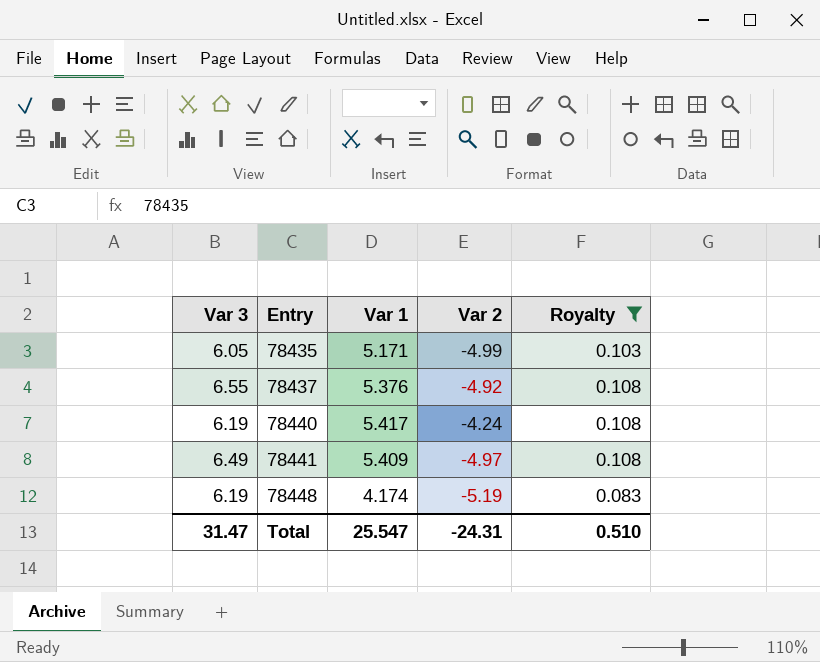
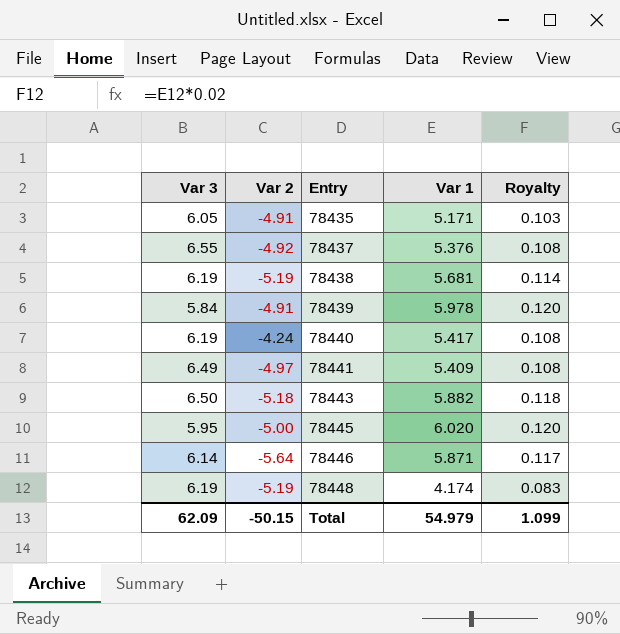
filter: Royalty <= 0.108 -> none
column Var 2 | position: 4 -> 2
78435 | Var 2: -4.99 -> -4.91
Total | Var 3: 31.47 -> 62.09
Total | Var 2: -24.31 -> -50.15
Total | Var 1: 25.547 -> 54.979
Total | Royalty: 0.510 -> 1.099

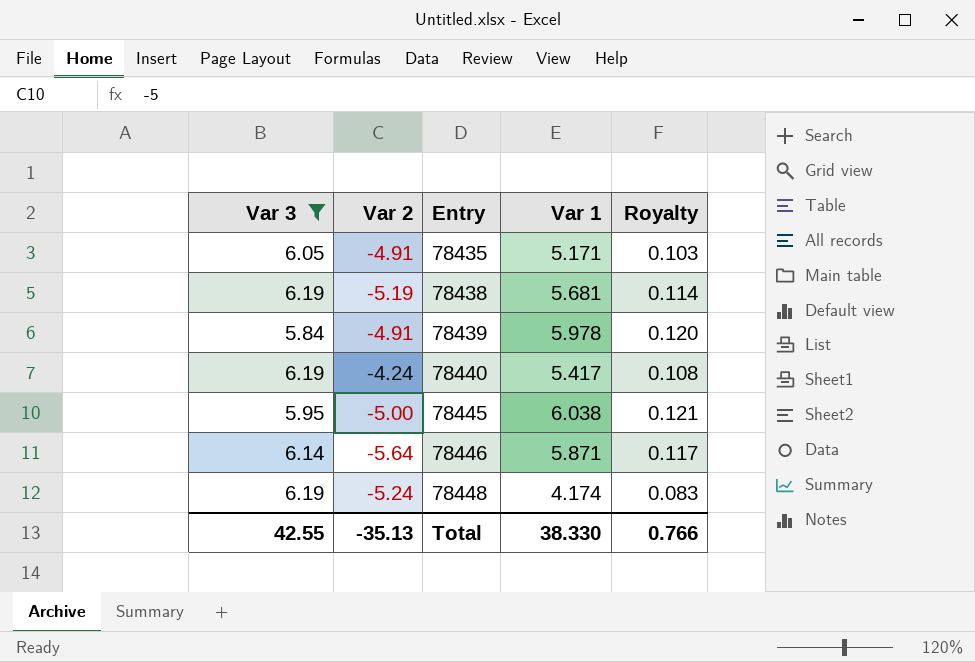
filter: none -> Var 3 <= 6.19
78445 | Var 1: 6.020 -> 6.038
78445 | Royalty: 0.120 -> 0.121
78448 | Var 2: -5.19 -> -5.24
Total | Var 3: 62.09 -> 42.55
Total | Var 2: -50.15 -> -35.13
Total | Var 1: 54.979 -> 38.330
Total | Royalty: 1.099 -> 0.766

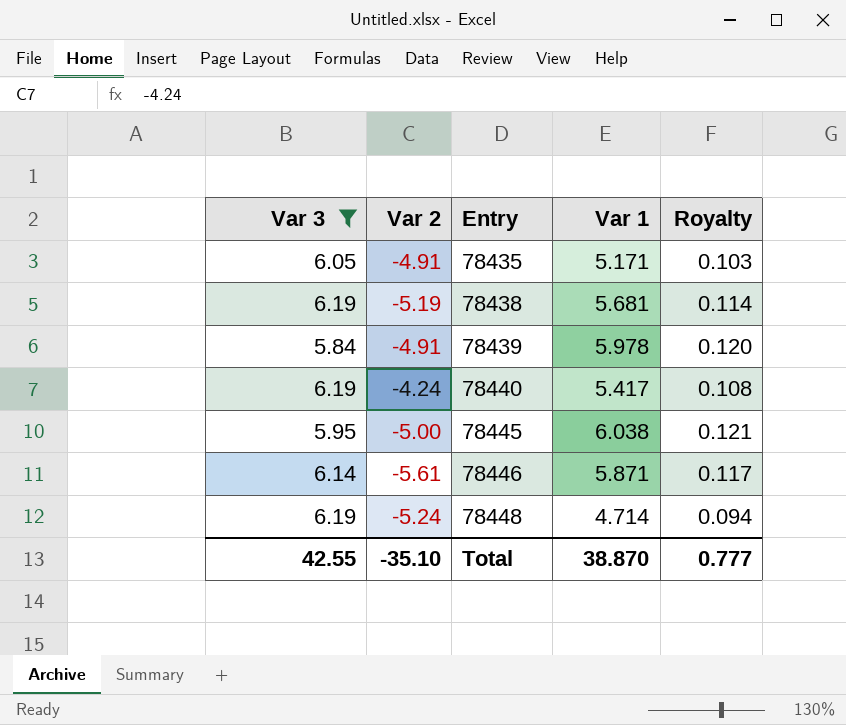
78446 | Var 2: -5.64 -> -5.61
78448 | Var 1: 4.174 -> 4.714
78448 | Royalty: 0.083 -> 0.094
Total | Var 2: -35.13 -> -35.10
Total | Var 1: 38.330 -> 38.870
Total | Royalty: 0.766 -> 0.777

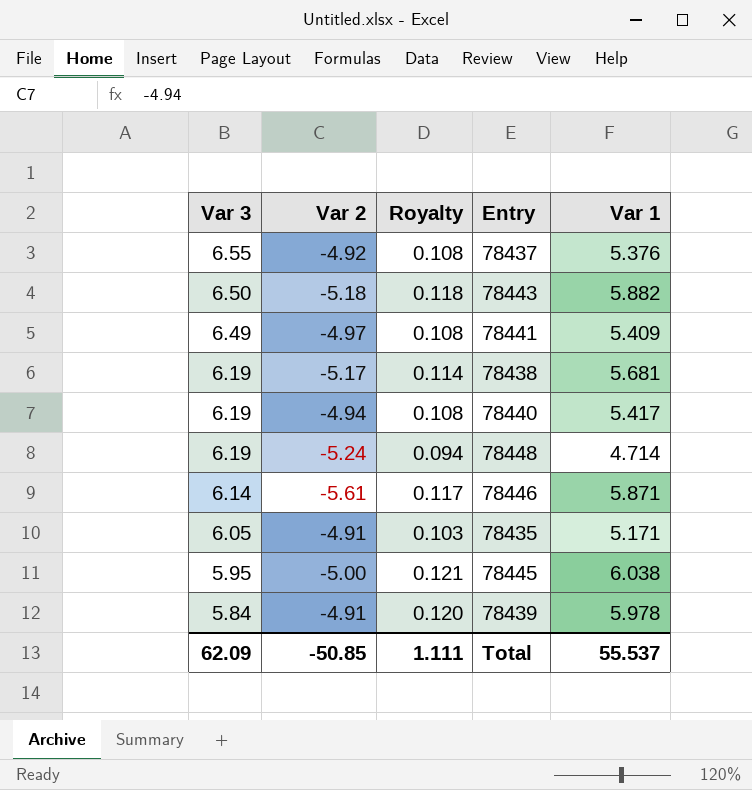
filter: Var 3 <= 6.19 -> none
row order: Entry ascending -> Var 3 descending
column Royalty | position: 5 -> 3
78438 | Var 2: -5.19 -> -5.17
78440 | Var 2: -4.24 -> -4.94
Total | Var 3: 42.55 -> 62.09
Total | Var 2: -35.10 -> -50.85
Total | Royalty: 0.777 -> 1.111
Total | Var 1: 38.870 -> 55.537

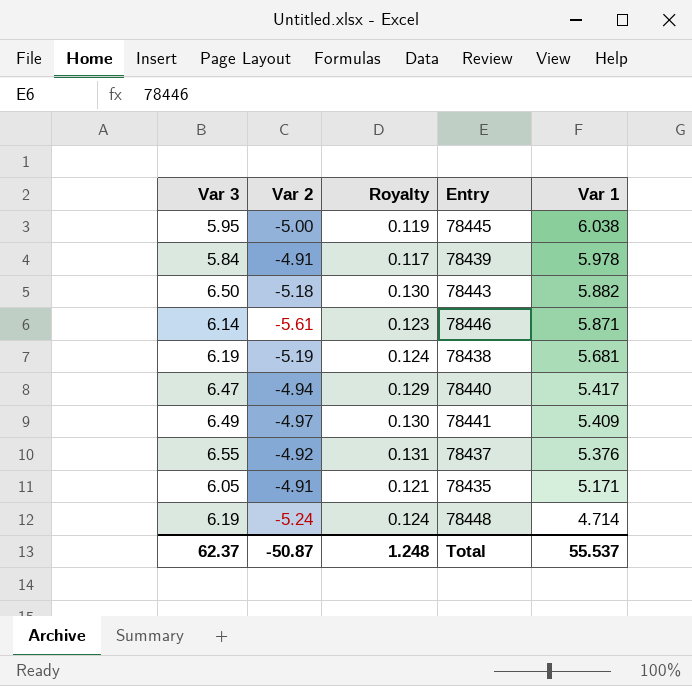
row order: Var 3 descending -> Var 1 descending
column Royalty | formula: [Var 1] * 0.02 -> [Var 3] * 0.02
78438 | Var 2: -5.17 -> -5.19
78440 | Var 3: 6.19 -> 6.47
Total | Var 3: 62.09 -> 62.37
Total | Var 2: -50.85 -> -50.87
Total | Royalty: 1.111 -> 1.248

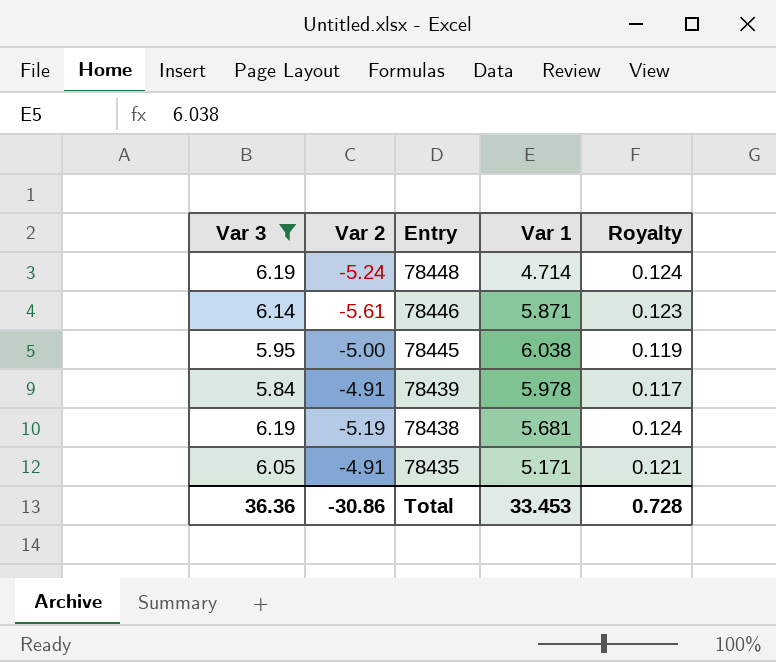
filter: none -> Var 3 <= 6.19
row order: Var 1 descending -> Entry descending
column Royalty | position: 3 -> 5
Total | Var 3: 62.37 -> 36.36
Total | Var 2: -50.87 -> -30.86
Total | Var 1: 55.537 -> 33.453
Total | Royalty: 1.248 -> 0.728

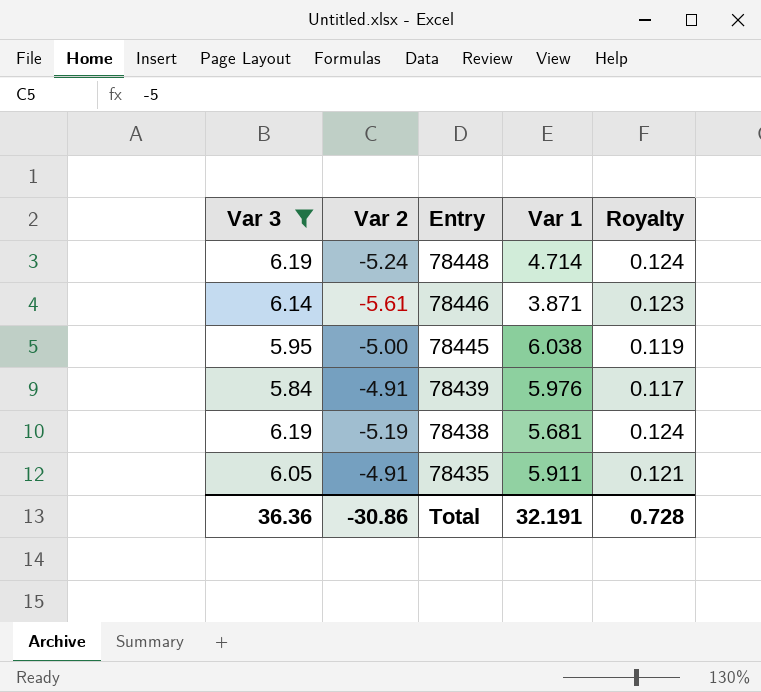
78446 | Var 1: 5.871 -> 3.871
78439 | Var 1: 5.978 -> 5.976
78435 | Var 1: 5.171 -> 5.911
Total | Var 1: 33.453 -> 32.191

